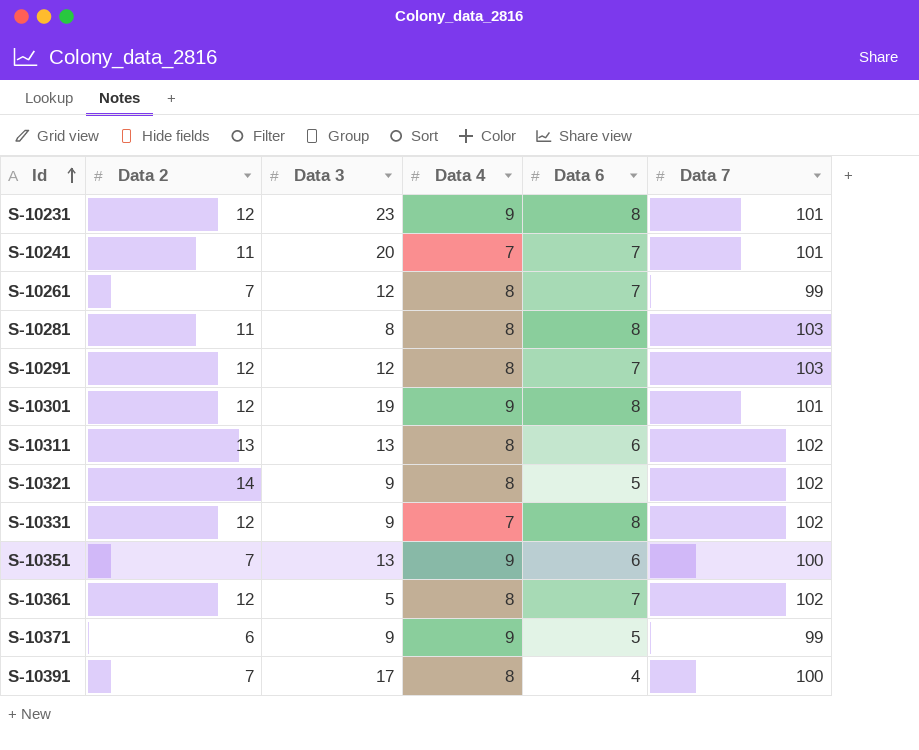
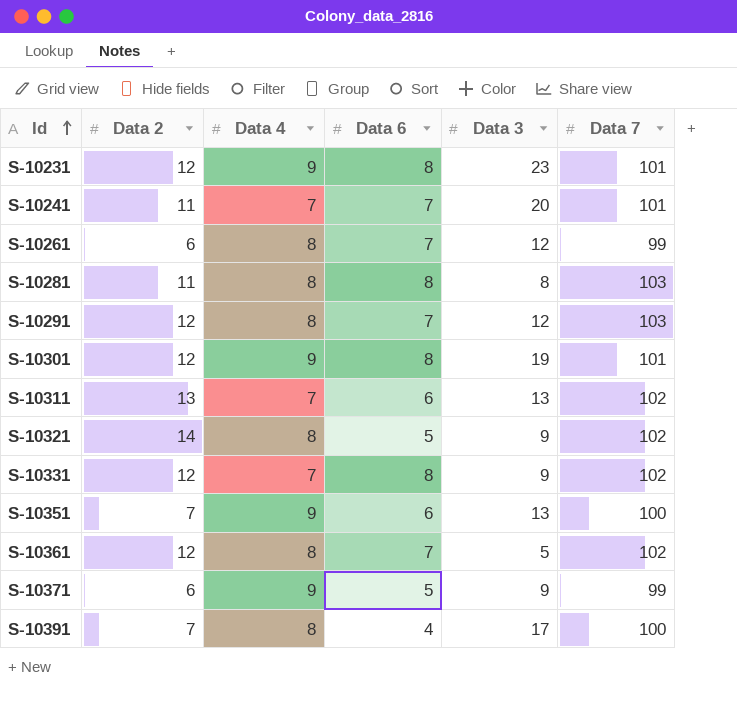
column Data 3 | position: 3 -> 5
S-10261 | Data 2: 7 -> 6
S-10311 | Data 4: 8 -> 7

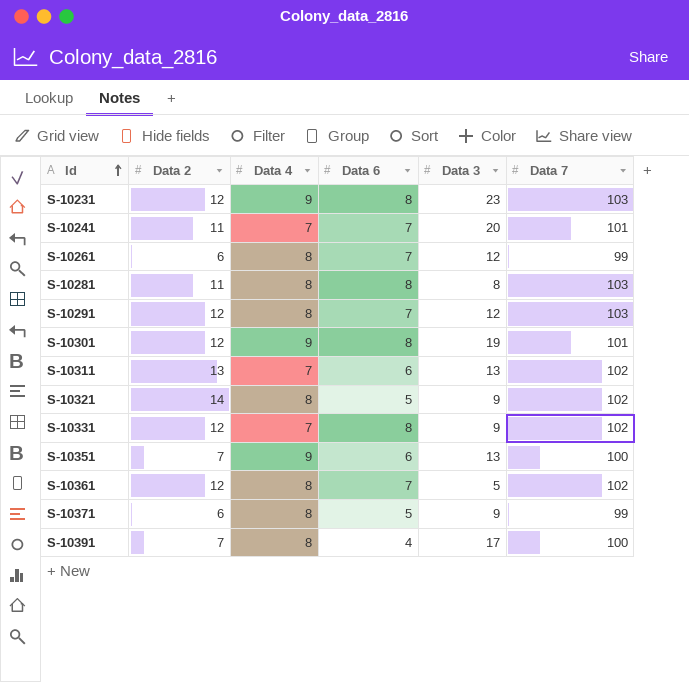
S-10231 | Data 7: 101 -> 103
S-10371 | Data 4: 9 -> 8

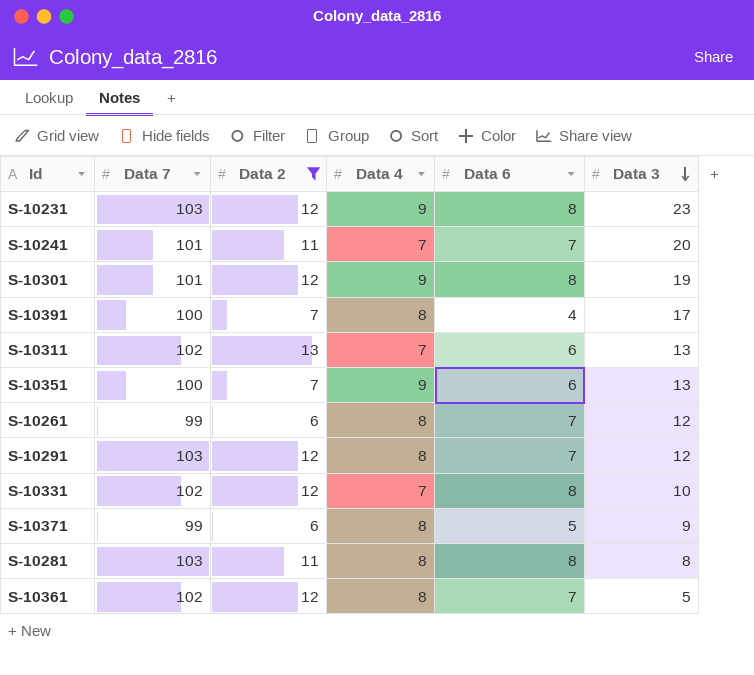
filter: none -> Data 2 != 14
row order: Id ascending -> Data 3 descending
column Data 7 | position: 6 -> 2
S-10331 | Data 3: 9 -> 10

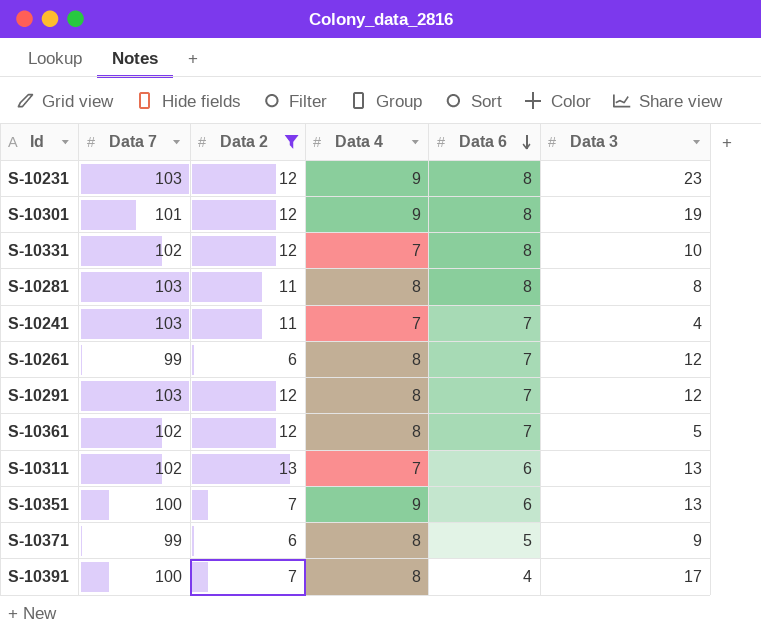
row order: Data 3 descending -> Data 6 descending
S-10241 | Data 7: 101 -> 103
S-10241 | Data 3: 20 -> 4

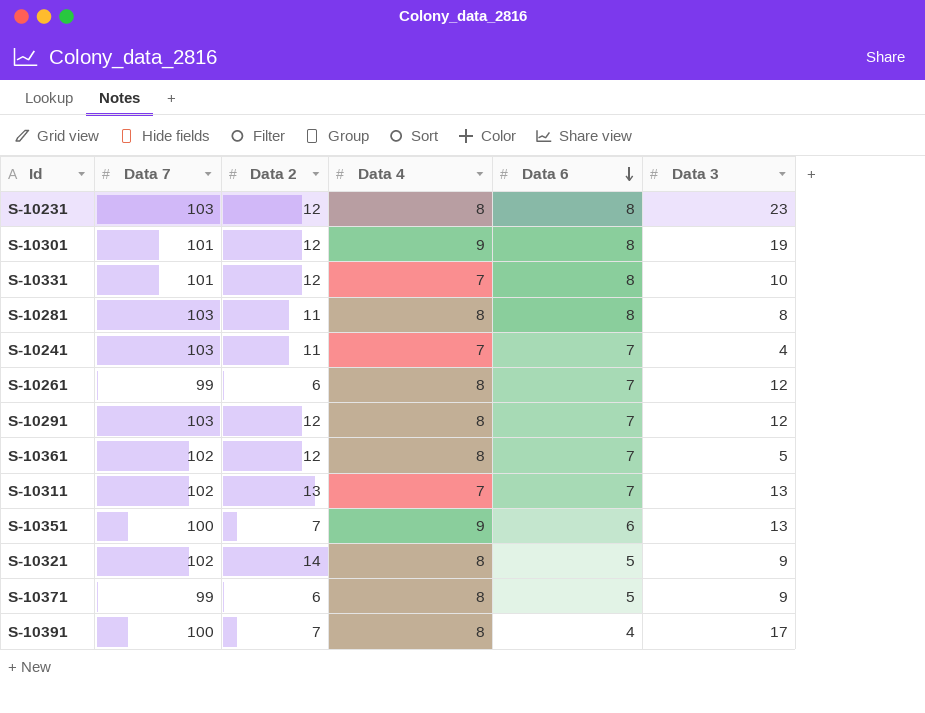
filter: Data 2 != 14 -> none
S-10231 | Data 4: 9 -> 8
S-10331 | Data 7: 102 -> 101
S-10311 | Data 6: 6 -> 7

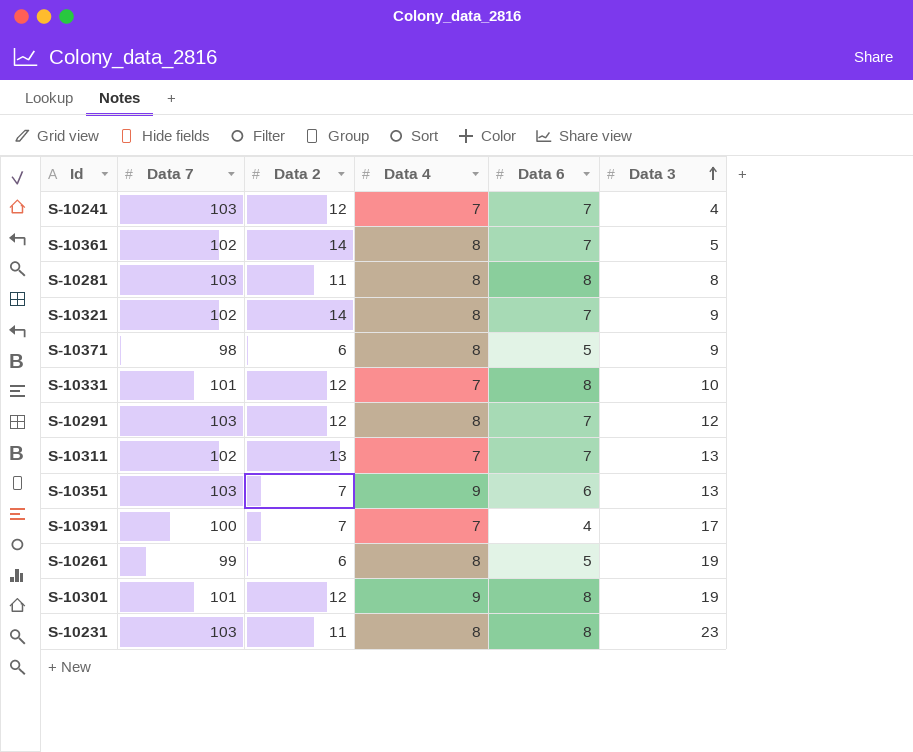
row order: Data 6 descending -> Data 3 ascending
S-10241 | Data 2: 11 -> 12
S-10361 | Data 2: 12 -> 14
S-10321 | Data 6: 5 -> 7
S-10371 | Data 7: 99 -> 98
S-10351 | Data 7: 100 -> 103
S-10391 | Data 4: 8 -> 7
S-10261 | Data 6: 7 -> 5
S-10261 | Data 3: 12 -> 19
S-10231 | Data 2: 12 -> 11

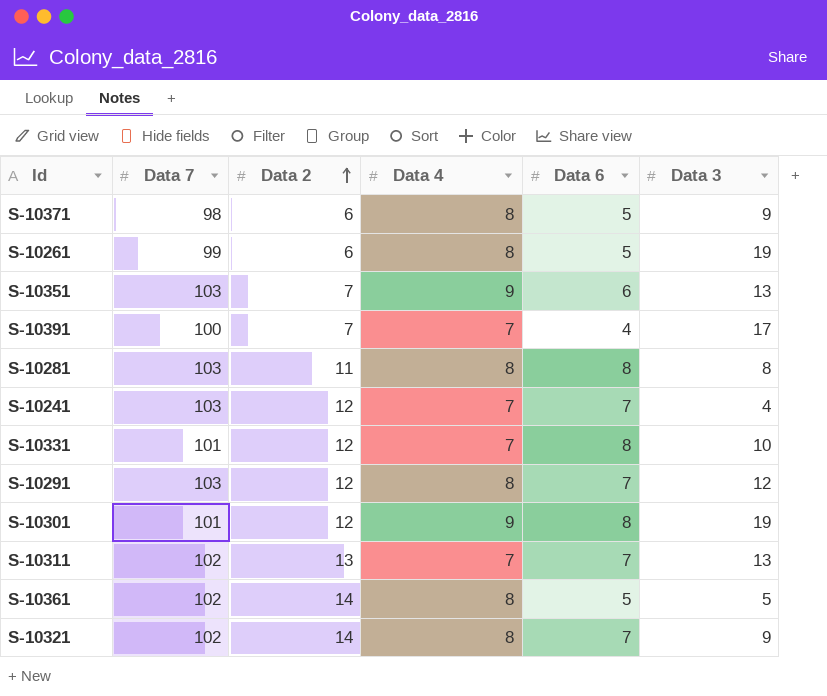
row order: Data 3 ascending -> Data 2 ascending
row S-10231: 103 | 11 | 8 | 8 | 23 -> none
S-10361 | Data 6: 7 -> 5

